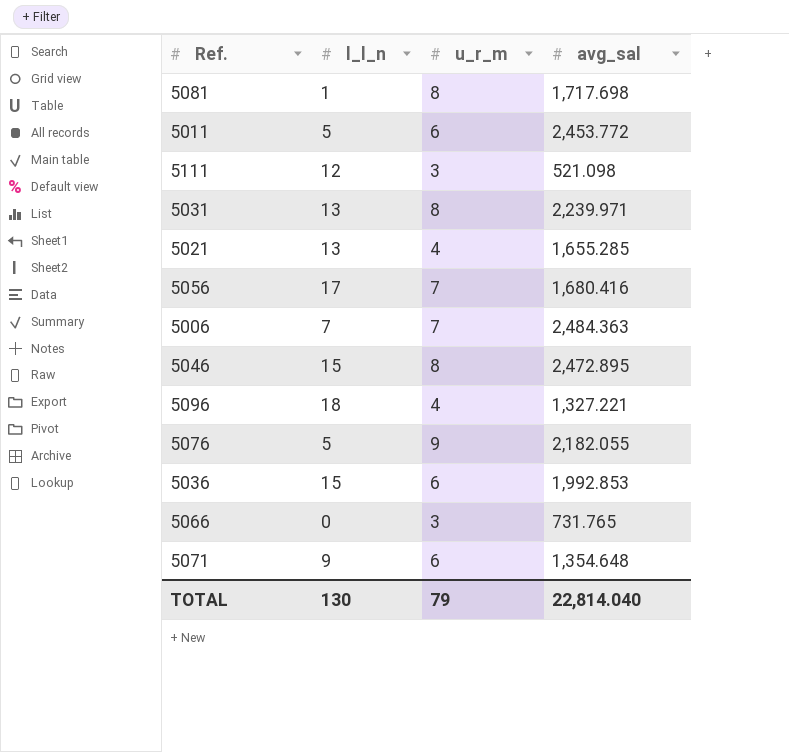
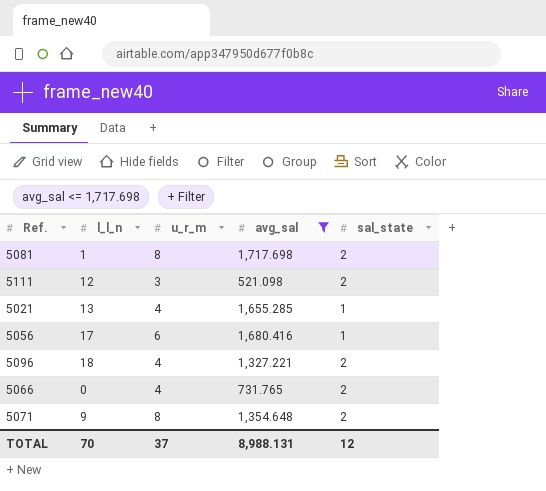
filter: none -> avg_sal <= 1,717.698
column sal_state | position: none -> 5
5056 | u_r_m: 7 -> 6
5066 | u_r_m: 3 -> 4
5071 | u_r_m: 6 -> 8
TOTAL | l_l_n: 130 -> 70
TOTAL | u_r_m: 79 -> 37
TOTAL | avg_sal: 22,814.040 -> 8,988.131

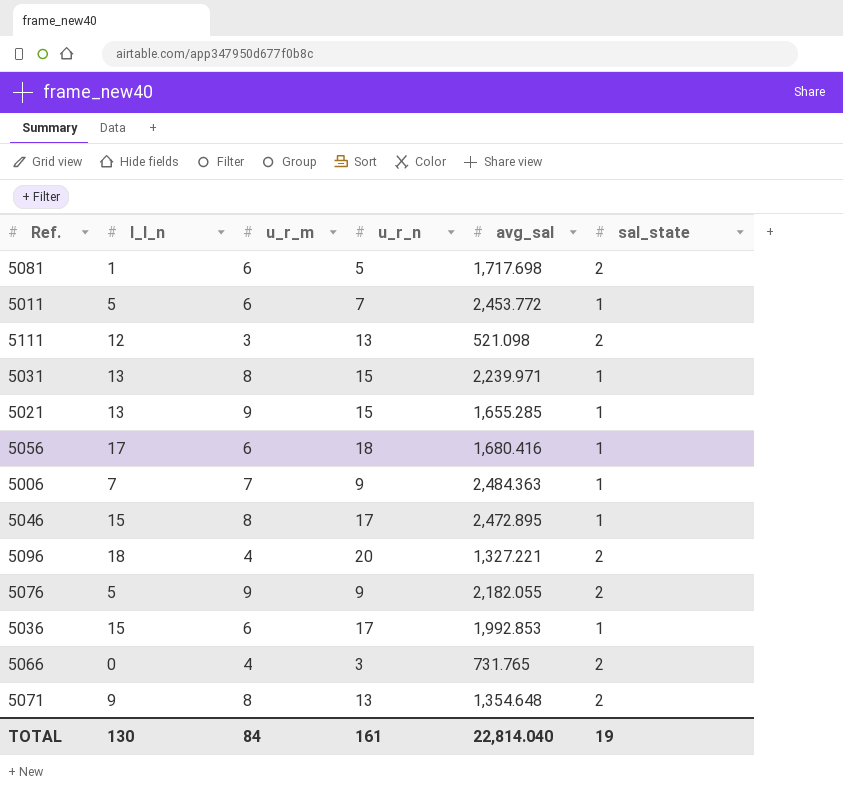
filter: avg_sal <= 1,717.698 -> none
column u_r_n | position: none -> 4
5081 | u_r_m: 8 -> 6
5021 | u_r_m: 4 -> 9
TOTAL | l_l_n: 70 -> 130
TOTAL | u_r_m: 37 -> 84
TOTAL | avg_sal: 8,988.131 -> 22,814.040
TOTAL | sal_state: 12 -> 19

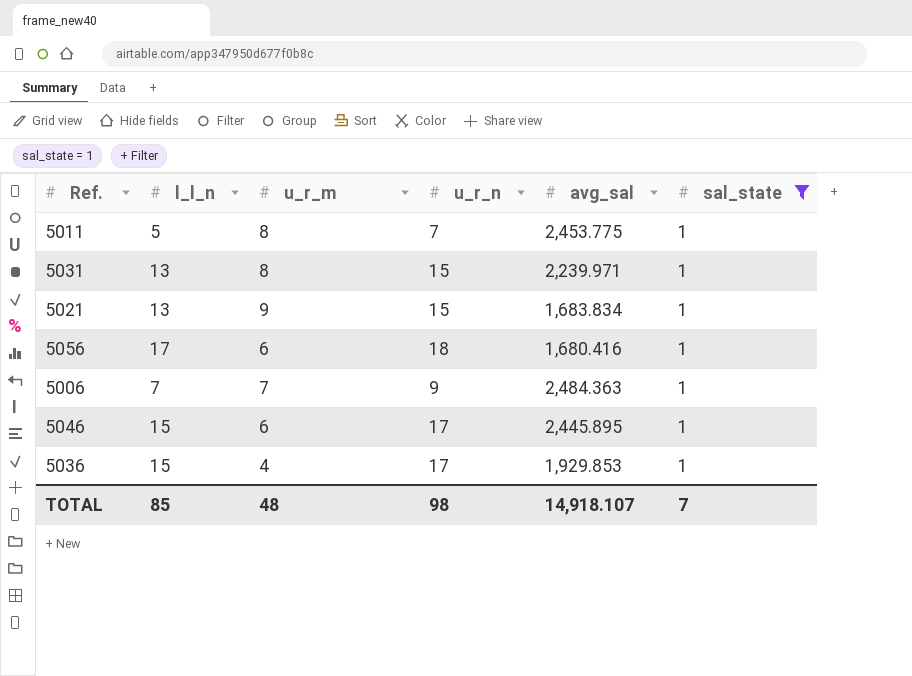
filter: none -> sal_state = 1
5011 | u_r_m: 6 -> 8
5011 | avg_sal: 2,453.772 -> 2,453.775
5021 | avg_sal: 1,655.285 -> 1,683.834
5046 | u_r_m: 8 -> 6
5046 | avg_sal: 2,472.895 -> 2,445.895
5036 | u_r_m: 6 -> 4
5036 | avg_sal: 1,992.853 -> 1,929.853
TOTAL | l_l_n: 130 -> 85
TOTAL | u_r_m: 84 -> 48
TOTAL | u_r_n: 161 -> 98
TOTAL | avg_sal: 22,814.040 -> 14,918.107
TOTAL | sal_state: 19 -> 7

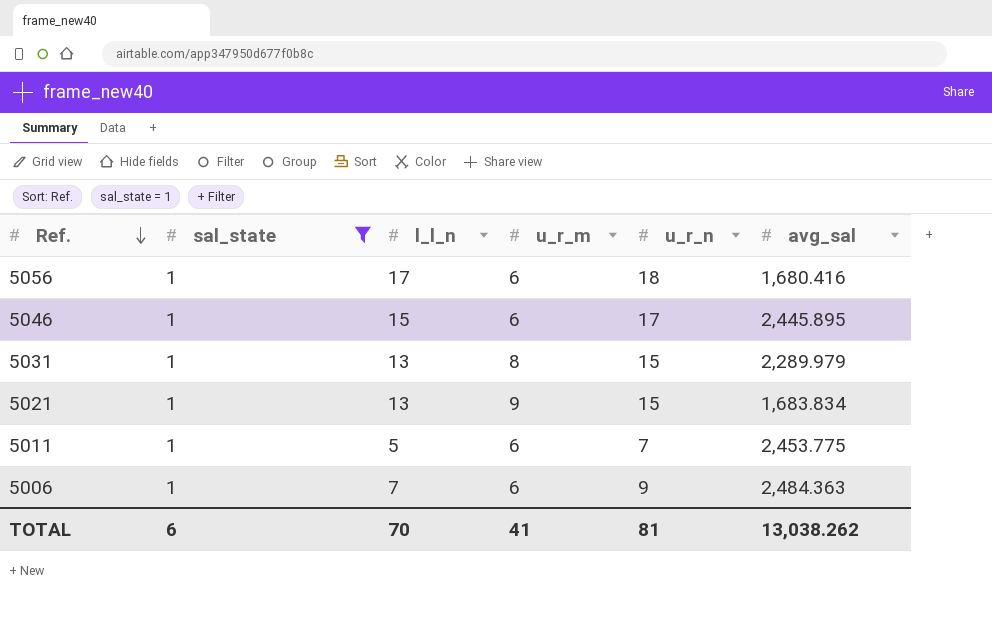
row order: none -> Ref. descending
column sal_state | position: 6 -> 2
row 5036: 15 | 4 | 17 | 1,929.853 | 1 -> none
5031 | avg_sal: 2,239.971 -> 2,289.979
5011 | u_r_m: 8 -> 6
5006 | u_r_m: 7 -> 6
TOTAL | sal_state: 7 -> 6
TOTAL | l_l_n: 85 -> 70
TOTAL | u_r_m: 48 -> 41
TOTAL | u_r_n: 98 -> 81
TOTAL | avg_sal: 14,918.107 -> 13,038.262

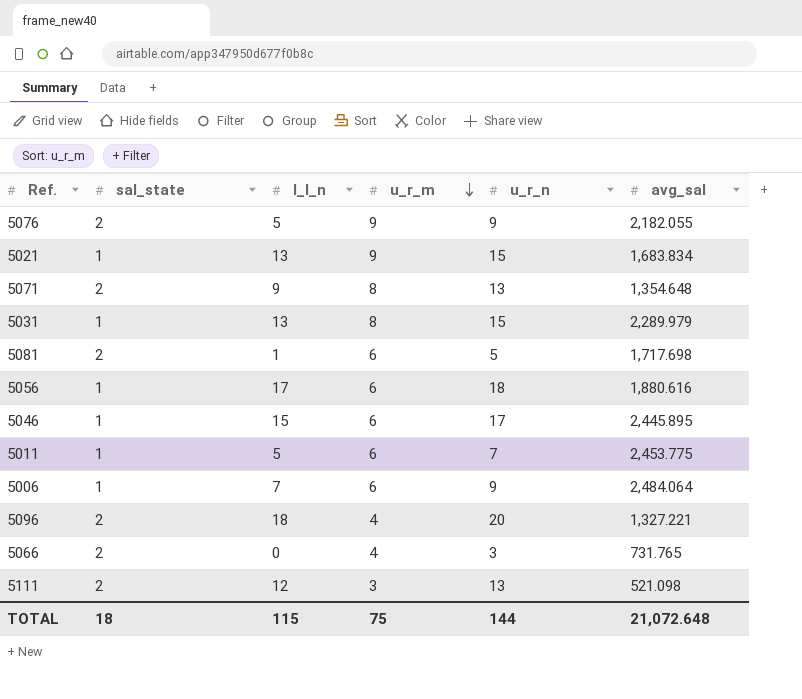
filter: sal_state = 1 -> none
row order: Ref. descending -> u_r_m descending
5056 | avg_sal: 1,680.416 -> 1,880.616
5006 | avg_sal: 2,484.363 -> 2,484.064
TOTAL | sal_state: 6 -> 18
TOTAL | l_l_n: 70 -> 115
TOTAL | u_r_m: 41 -> 75
TOTAL | u_r_n: 81 -> 144
TOTAL | avg_sal: 13,038.262 -> 21,072.648

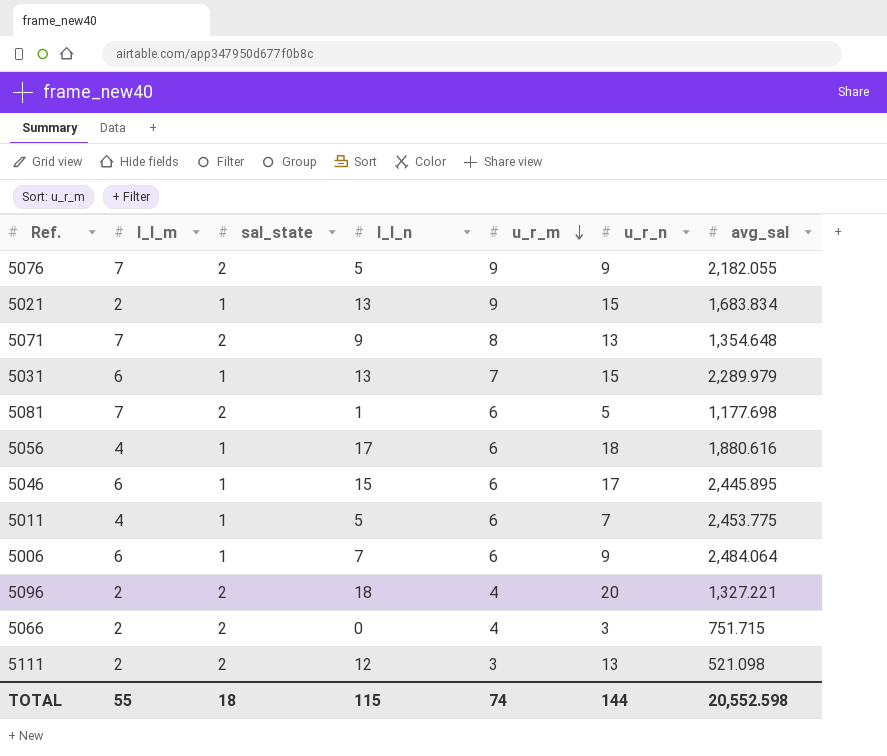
column l_l_m | position: none -> 2
5031 | u_r_m: 8 -> 7
5081 | avg_sal: 1,717.698 -> 1,177.698
5066 | avg_sal: 731.765 -> 751.715
TOTAL | u_r_m: 75 -> 74
TOTAL | avg_sal: 21,072.648 -> 20,552.598

